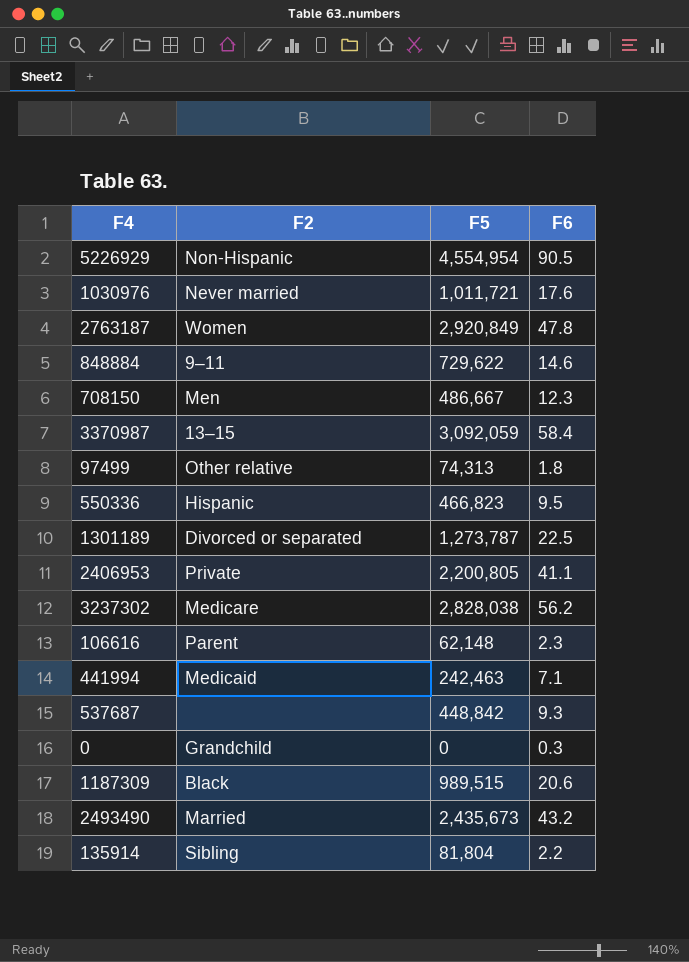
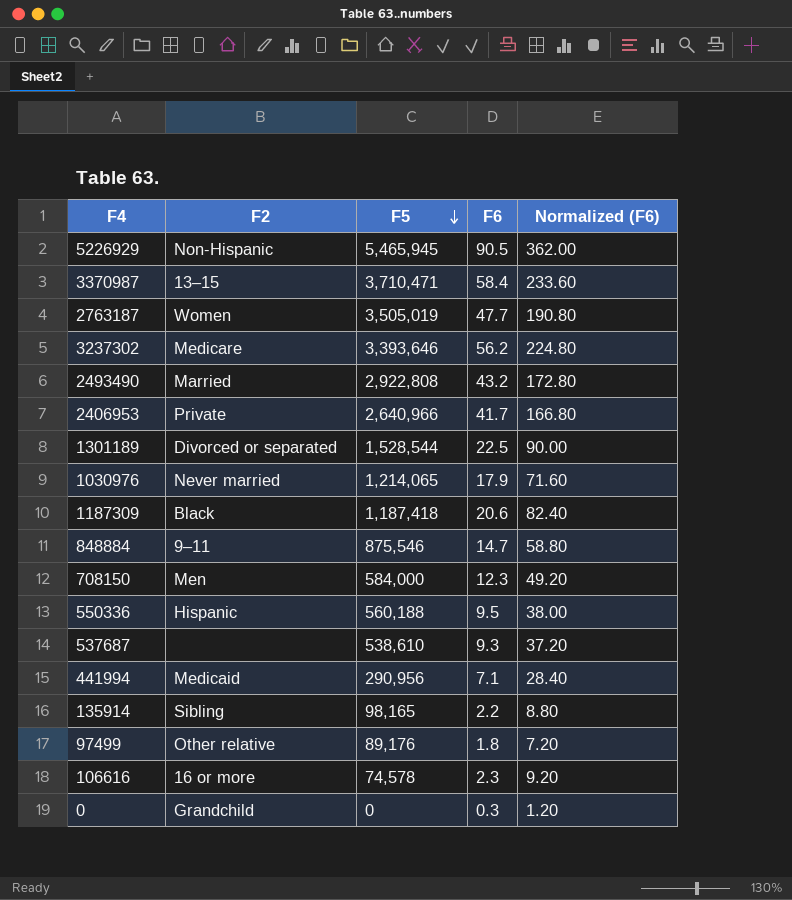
row order: none -> F5 descending
column Normalized (F6) | formula: none -> [F6] * 4
5226929 | F5: 4,554,954 -> 5,465,945
3370987 | F5: 3,092,059 -> 3,710,471
2763187 | F5: 2,920,849 -> 3,505,019
2763187 | F6: 47.8 -> 47.7
3237302 | F5: 2,828,038 -> 3,393,646
2493490 | F5: 2,435,673 -> 2,922,808
2406953 | F5: 2,200,805 -> 2,640,966
2406953 | F6: 41.1 -> 41.7
1301189 | F5: 1,273,787 -> 1,528,544
1030976 | F5: 1,011,721 -> 1,214,065
1030976 | F6: 17.6 -> 17.9
1187309 | F5: 989,515 -> 1,187,418
848884 | F5: 729,622 -> 875,546
848884 | F6: 14.6 -> 14.7
708150 | F5: 486,667 -> 584,000
550336 | F5: 466,823 -> 560,188
537687 | F5: 448,842 -> 538,610
441994 | F5: 242,463 -> 290,956
135914 | F5: 81,804 -> 98,165
97499 | F5: 74,313 -> 89,176
106616 | F2: Parent -> 16 or more
106616 | F5: 62,148 -> 74,578

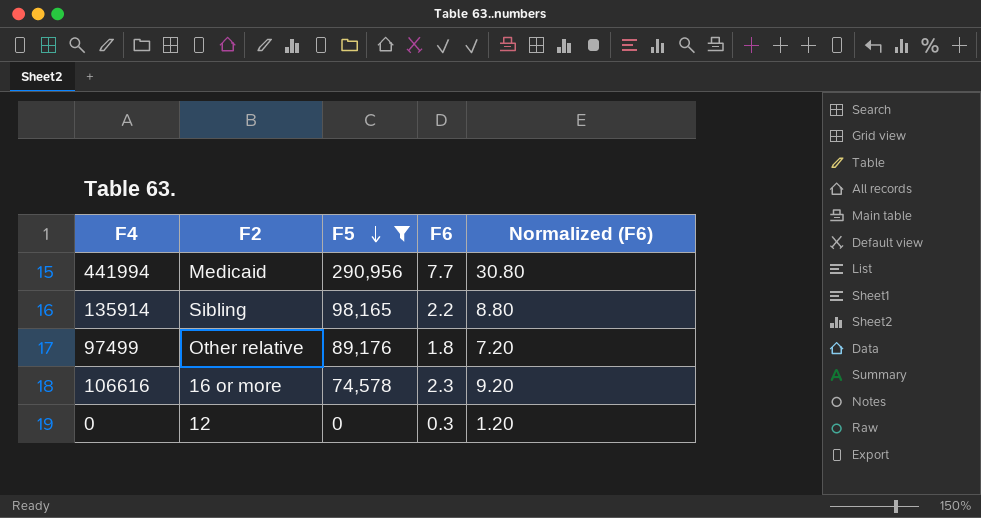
filter: none -> F5 <= 290,956
441994 | F6: 7.1 -> 7.7
441994 | Normalized (F6): 28.40 -> 30.80
0 | F2: Grandchild -> 12

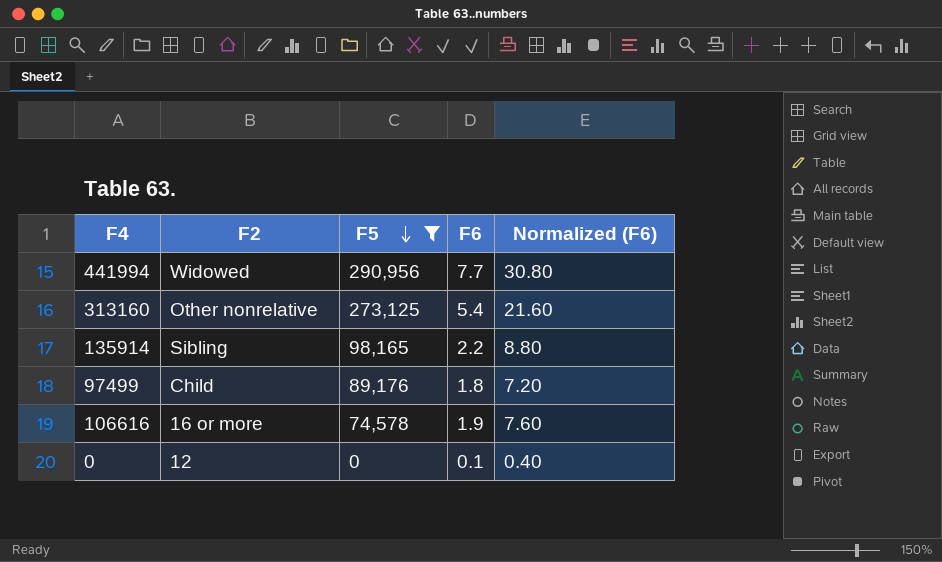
441994 | F2: Medicaid -> Widowed
row 313160: none -> Other nonrelative | 273,125 | 5.4 | 21.60
97499 | F2: Other relative -> Child
106616 | F6: 2.3 -> 1.9
106616 | Normalized (F6): 9.20 -> 7.60
0 | F6: 0.3 -> 0.1
0 | Normalized (F6): 1.20 -> 0.40

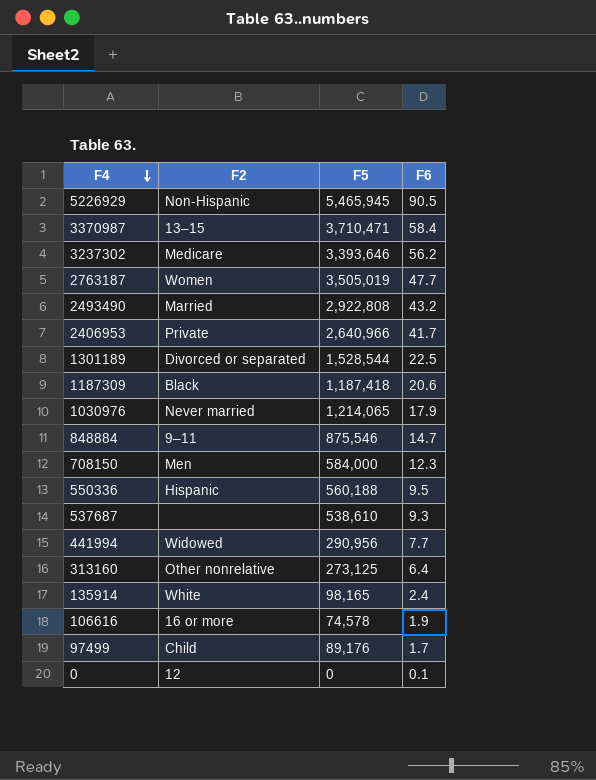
filter: F5 <= 290,956 -> none
row order: F5 descending -> F4 descending
column Normalized (F6) | formula: [F6] * 4 -> none
313160 | F6: 5.4 -> 6.4
135914 | F2: Sibling -> White
135914 | F6: 2.2 -> 2.4
97499 | F6: 1.8 -> 1.7

